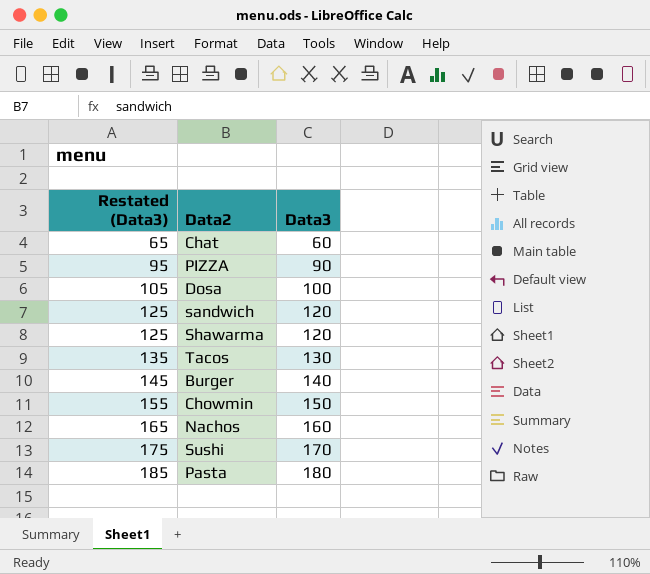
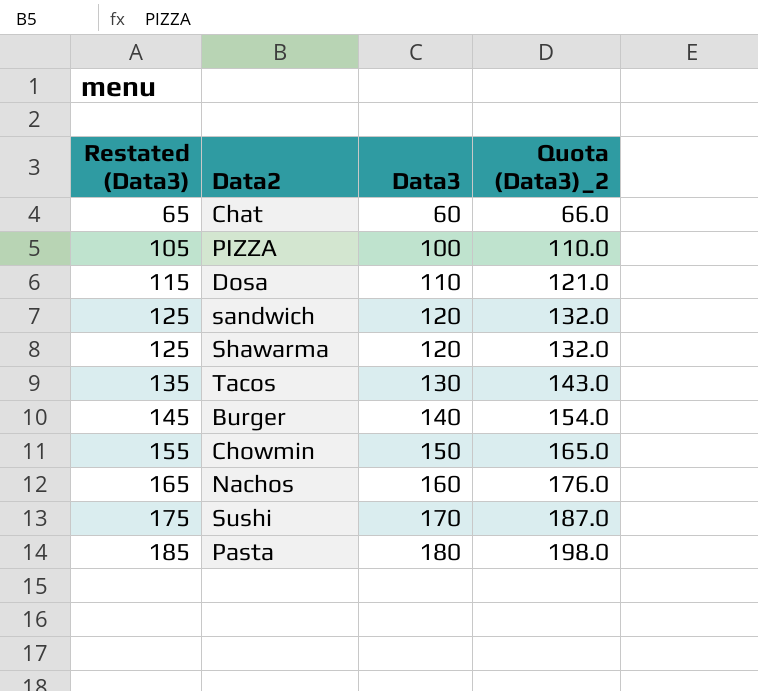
column Quota (Data3)_2 | formula: none -> [Data3] * 1.1
PIZZA | Restated (Data3): 95 -> 105
PIZZA | Data3: 90 -> 100
Dosa | Restated (Data3): 105 -> 115
Dosa | Data3: 100 -> 110

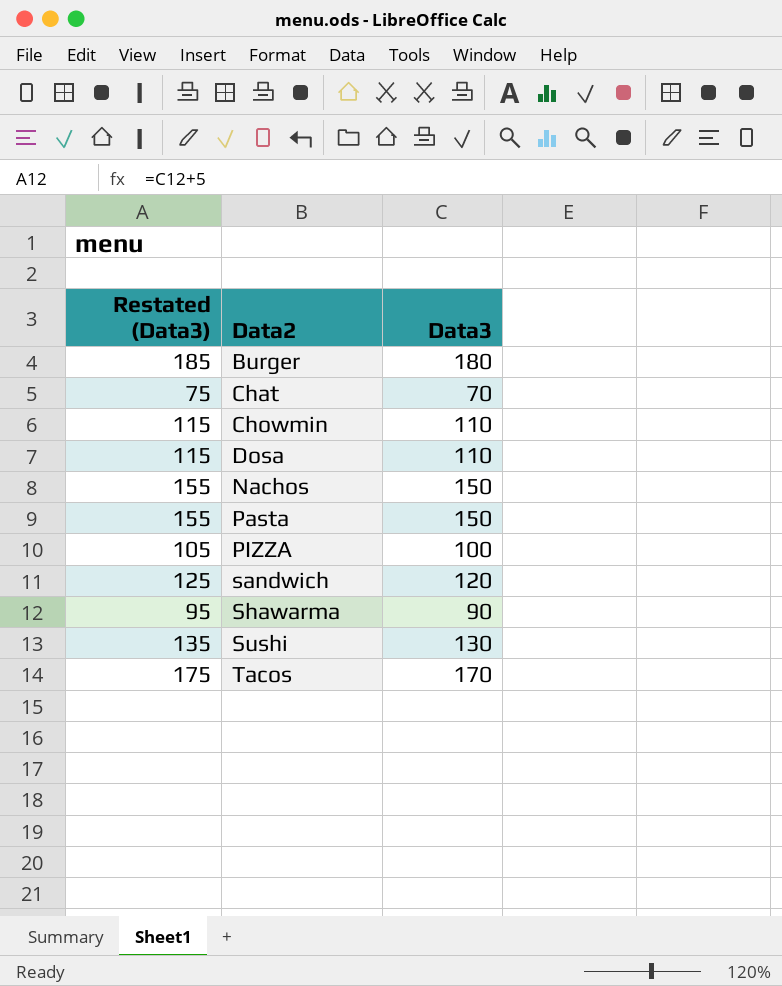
row order: Restated (Data3) ascending -> Data2 ascending
column Quota (Data3)_2 | formula: [Data3] * 1.1 -> none
Burger | Restated (Data3): 145 -> 185
Burger | Data3: 140 -> 180
Chat | Restated (Data3): 65 -> 75
Chat | Data3: 60 -> 70
Chowmin | Restated (Data3): 155 -> 115
Chowmin | Data3: 150 -> 110
Nachos | Restated (Data3): 165 -> 155
Nachos | Data3: 160 -> 150
Pasta | Restated (Data3): 185 -> 155
Pasta | Data3: 180 -> 150
Shawarma | Restated (Data3): 125 -> 95
Shawarma | Data3: 120 -> 90
Sushi | Restated (Data3): 175 -> 135
Sushi | Data3: 170 -> 130
Tacos | Restated (Data3): 135 -> 175
Tacos | Data3: 130 -> 170

